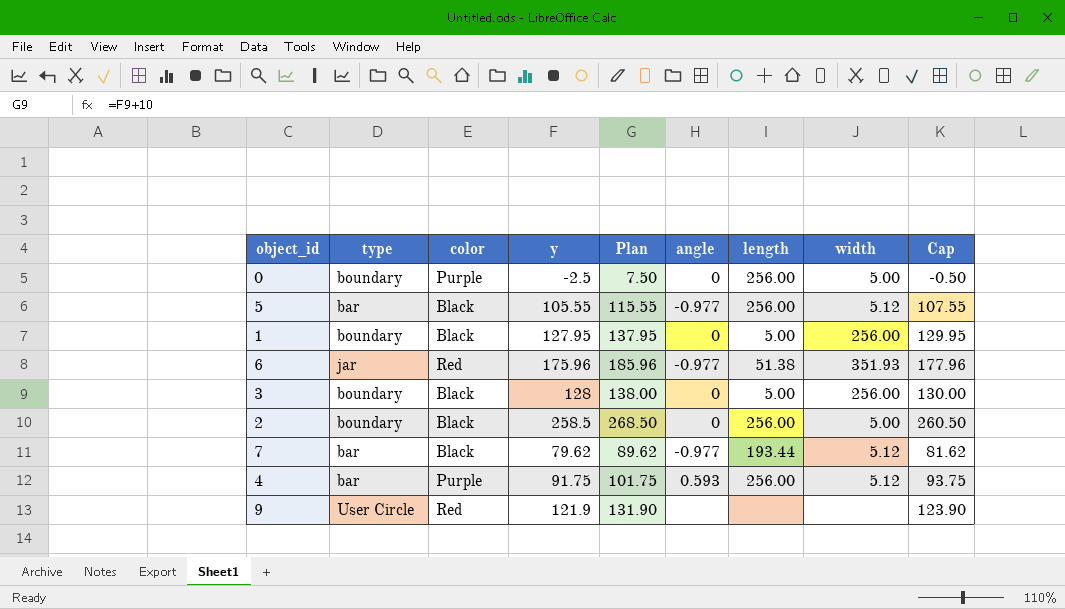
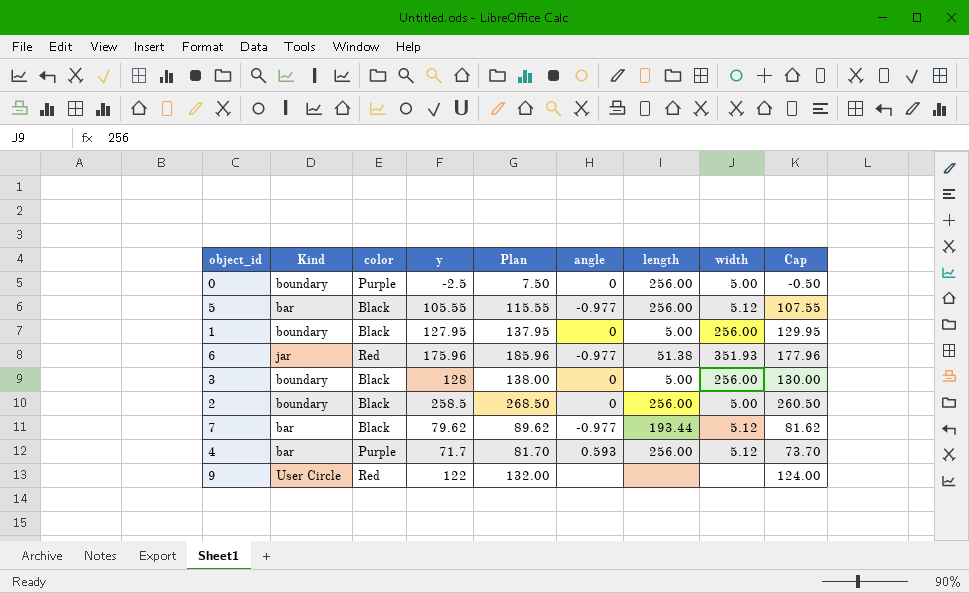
column name: type -> Kind
4 | y: 91.75 -> 71.7
4 | Plan: 101.75 -> 81.70
4 | Cap: 93.75 -> 73.70
9 | y: 121.9 -> 122
9 | Plan: 131.90 -> 132.00
9 | Cap: 123.90 -> 124.00

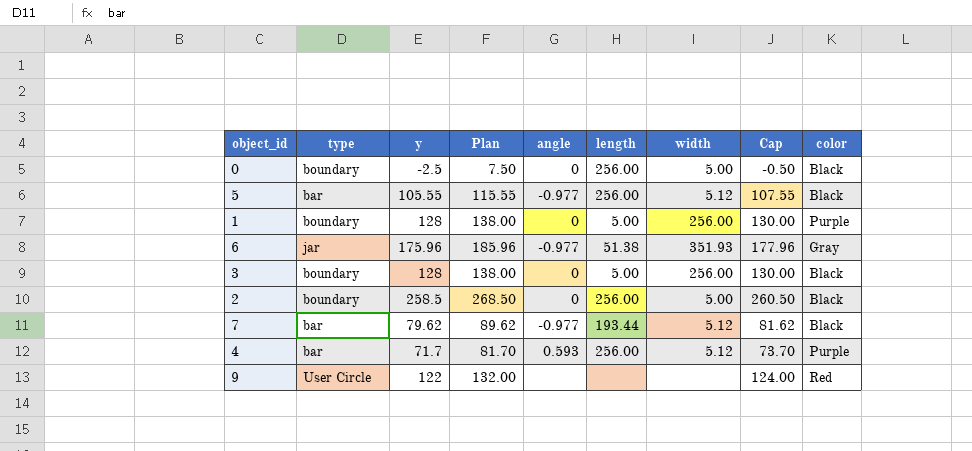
column name: Kind -> type
column color | position: 3 -> 9
0 | color: Purple -> Black
1 | y: 127.95 -> 128
1 | Plan: 137.95 -> 138.00
1 | Cap: 129.95 -> 130.00
1 | color: Black -> Purple
6 | color: Red -> Gray

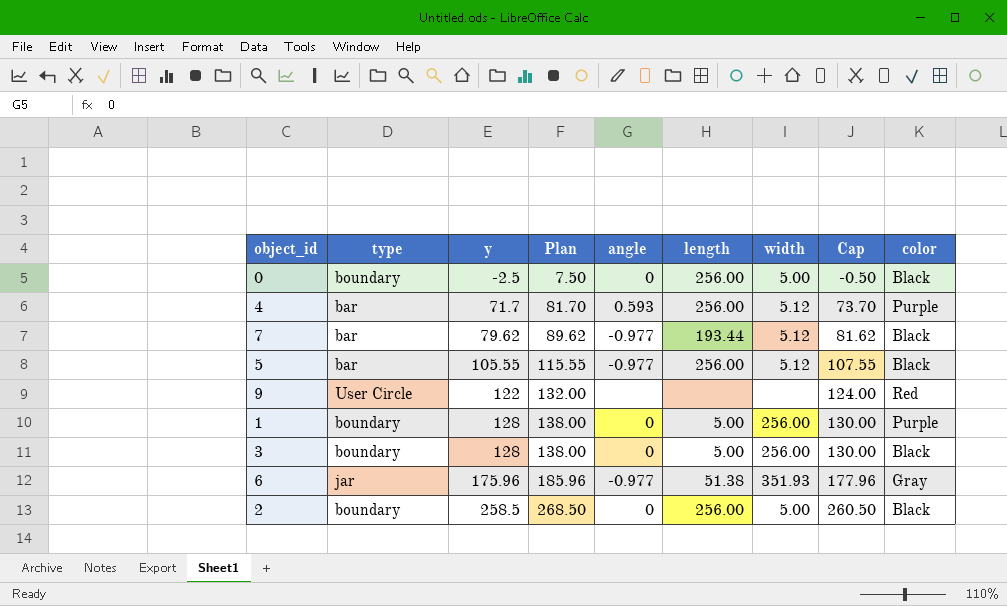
row order: none -> y ascending

